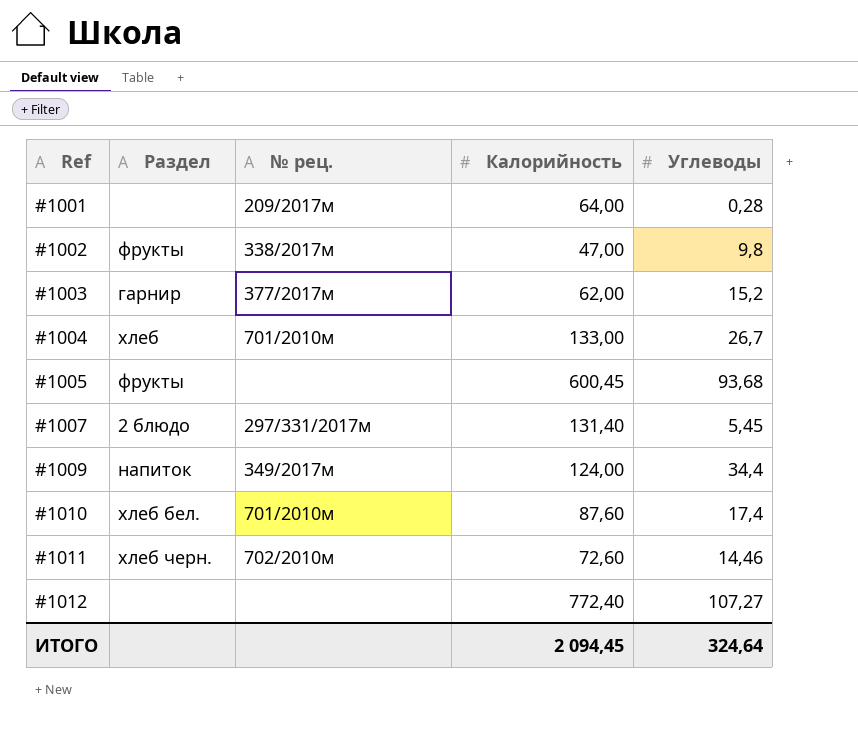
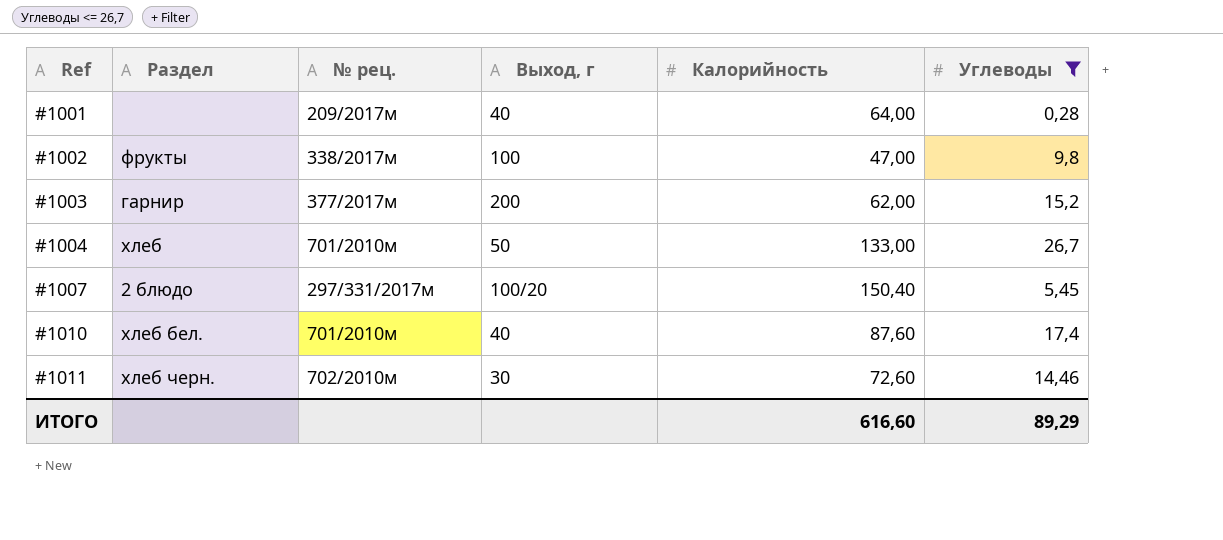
filter: none -> Углеводы <= 26,7
column Выход, г | position: none -> 4
#1007 | Калорийность: 131,40 -> 150,40
ИТОГО | Калорийность: 2 094,45 -> 616,60
ИТОГО | Углеводы: 324,64 -> 89,29

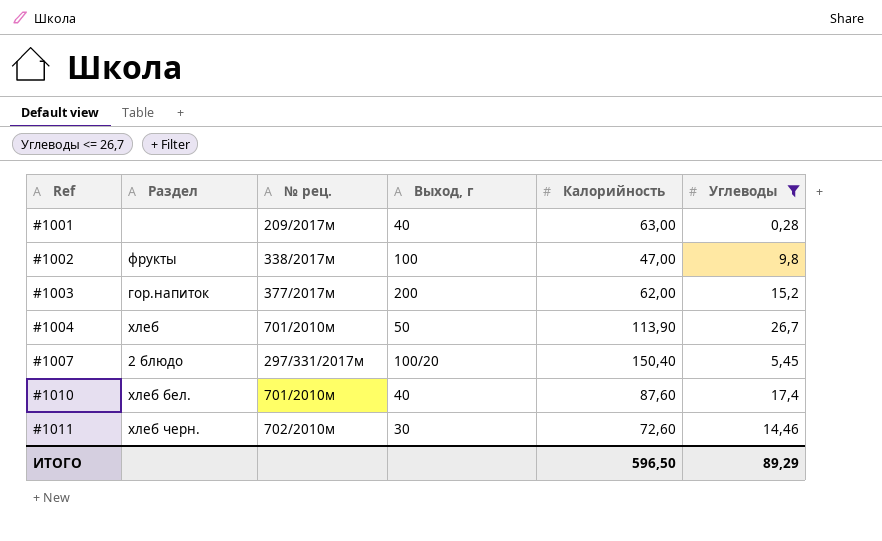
#1001 | Калорийность: 64,00 -> 63,00
#1003 | Раздел: гарнир -> гор.напиток
#1004 | Калорийность: 133,00 -> 113,90
ИТОГО | Калорийность: 616,60 -> 596,50

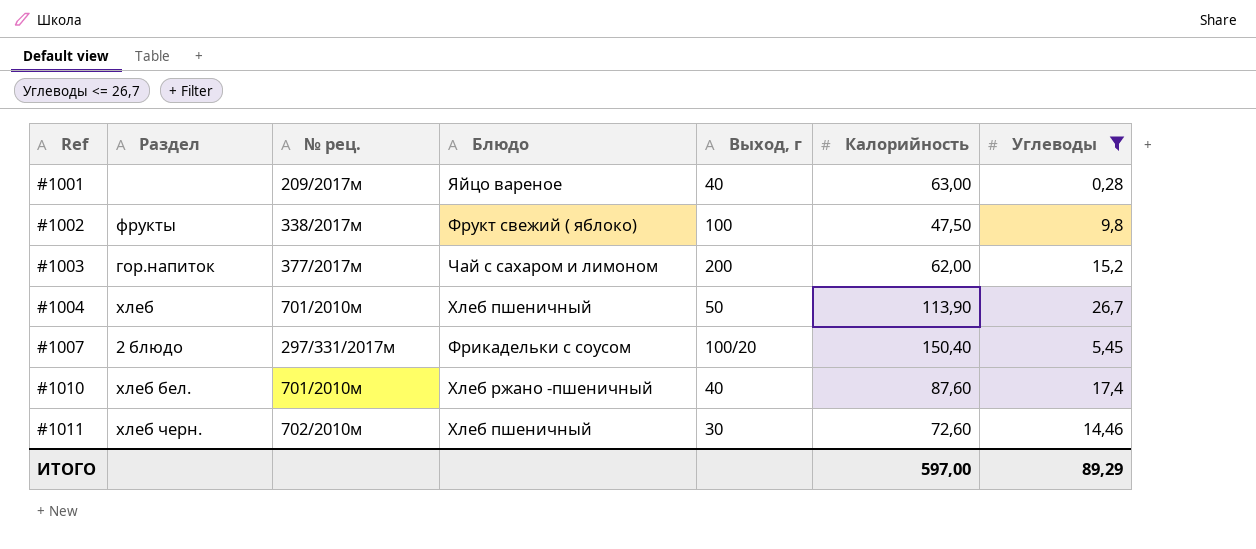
column Блюдо | position: none -> 4
#1002 | Калорийность: 47,00 -> 47,50
ИТОГО | Калорийность: 596,50 -> 597,00

